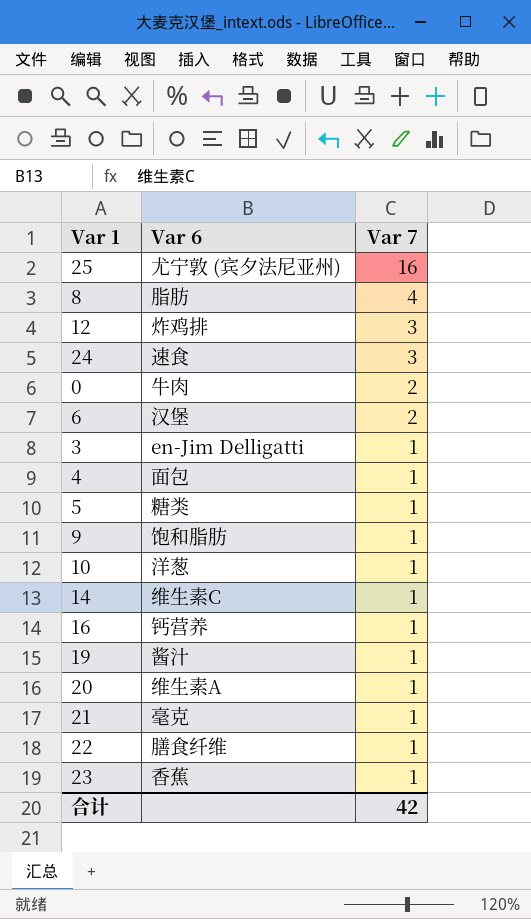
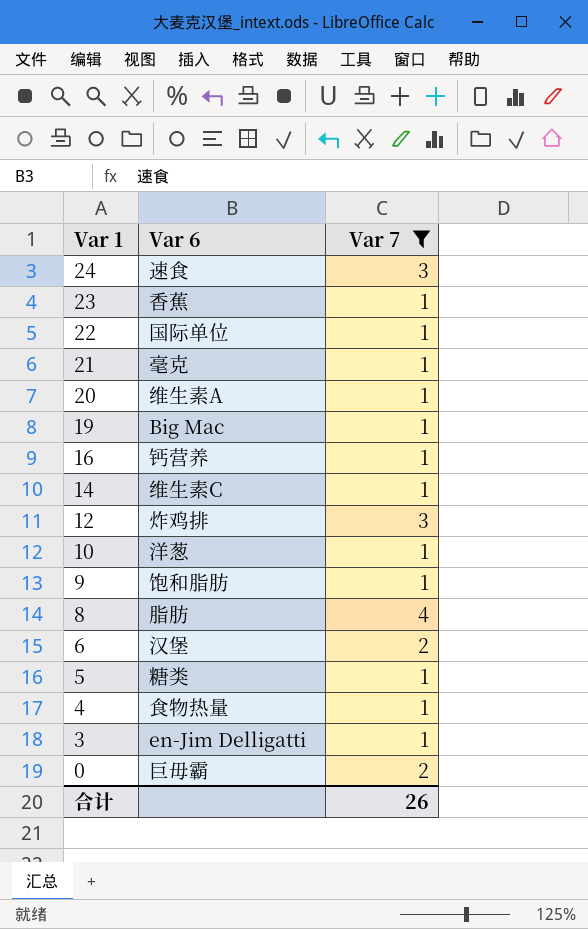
filter: none -> Var 7 != 16
row order: Var 7 descending -> Var 1 descending
22 | Var 6: 膳食纤维 -> 国际单位
19 | Var 6: 酱汁 -> Big Mac
4 | Var 6: 面包 -> 食物热量
0 | Var 6: 牛肉 -> 巨毋霸
合计 | Var 7: 42 -> 26

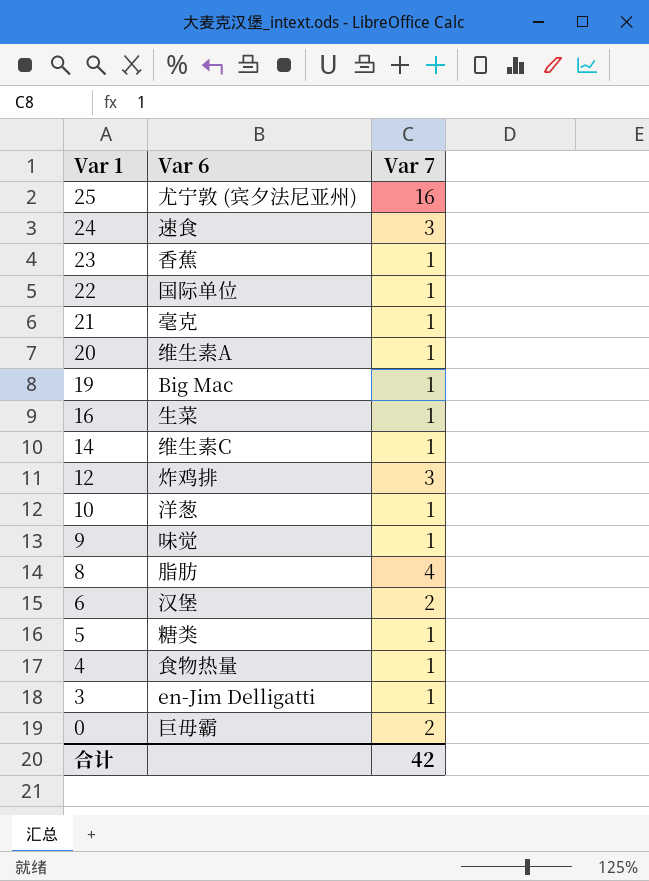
filter: Var 7 != 16 -> none
16 | Var 6: 钙营养 -> 生菜
9 | Var 6: 饱和脂肪 -> 味觉
合计 | Var 7: 26 -> 42

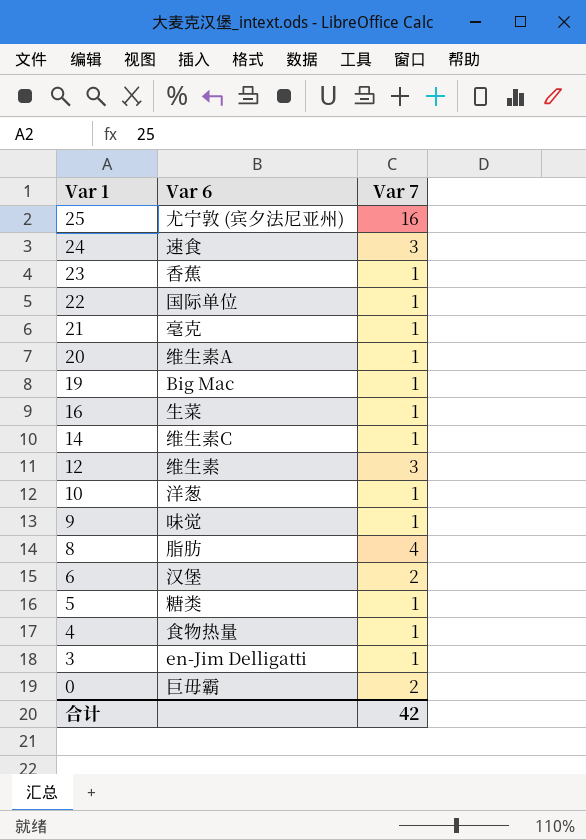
12 | Var 6: 炸鸡排 -> 维生素

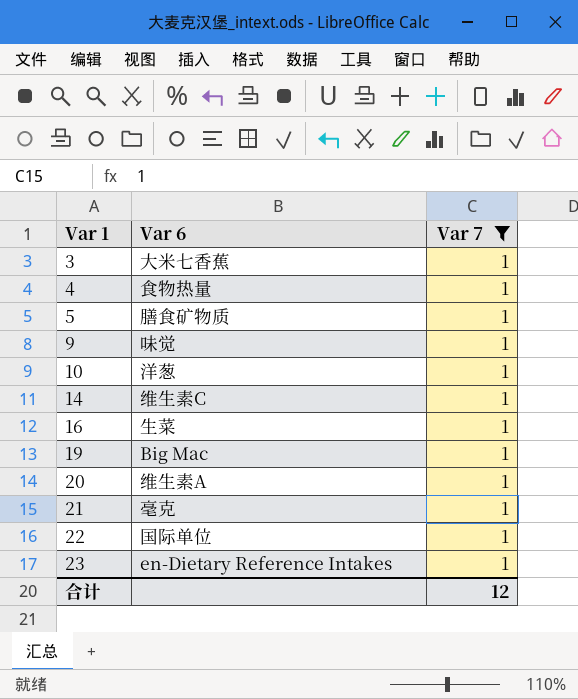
filter: none -> Var 7 = 1
row order: Var 1 descending -> Var 1 ascending
3 | Var 6: en-Jim Delligatti -> 大米七香蕉
5 | Var 6: 糖类 -> 膳食矿物质
23 | Var 6: 香蕉 -> en-Dietary Reference Intakes
合计 | Var 7: 42 -> 12

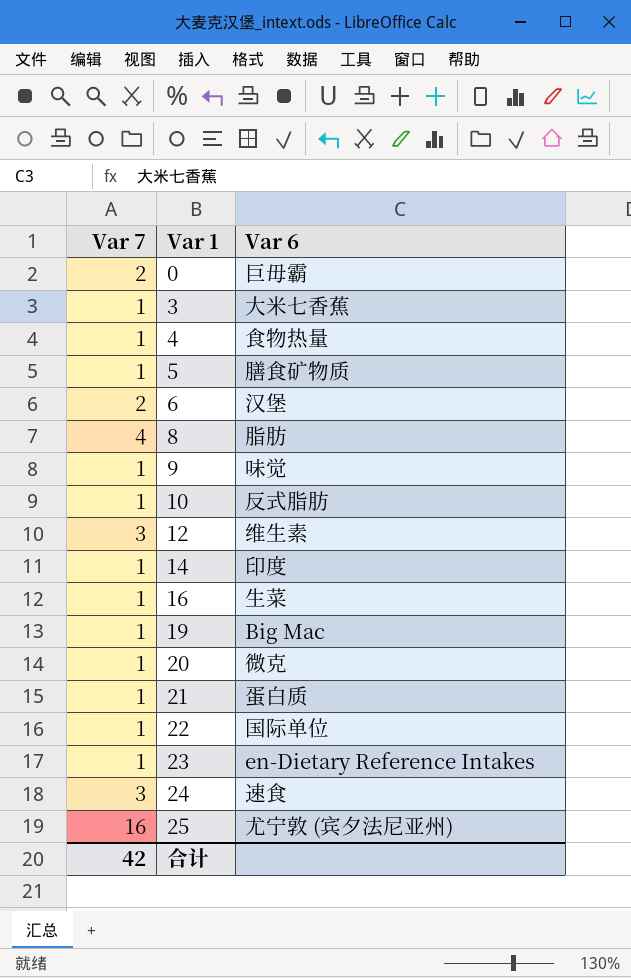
filter: Var 7 = 1 -> none
column Var 7 | position: 3 -> 1
10 | Var 6: 洋葱 -> 反式脂肪
14 | Var 6: 维生素C -> 印度
20 | Var 6: 维生素A -> 微克
21 | Var 6: 毫克 -> 蛋白质
合计 | Var 7: 12 -> 42

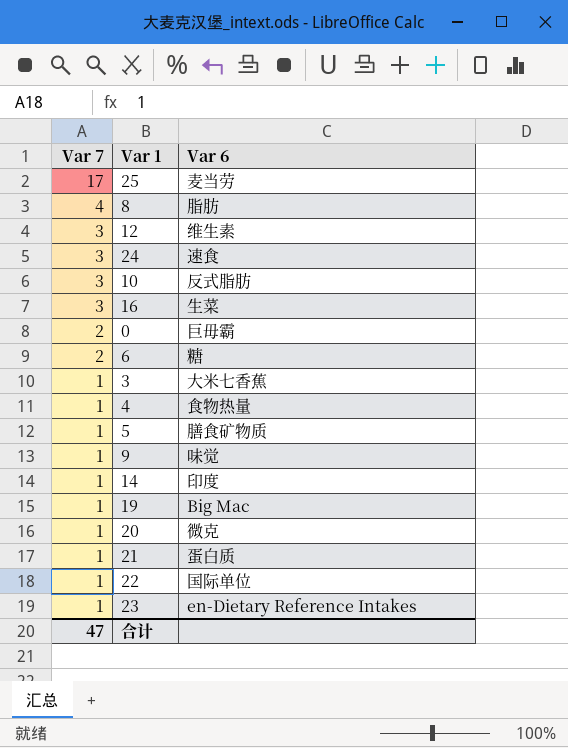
row order: Var 1 ascending -> Var 7 descending
25 | Var 7: 16 -> 17
25 | Var 6: 尤宁敦 (宾夕法尼亚州) -> 麦当劳
10 | Var 7: 1 -> 3
16 | Var 7: 1 -> 3
6 | Var 6: 汉堡 -> 糖
合计 | Var 7: 42 -> 47

